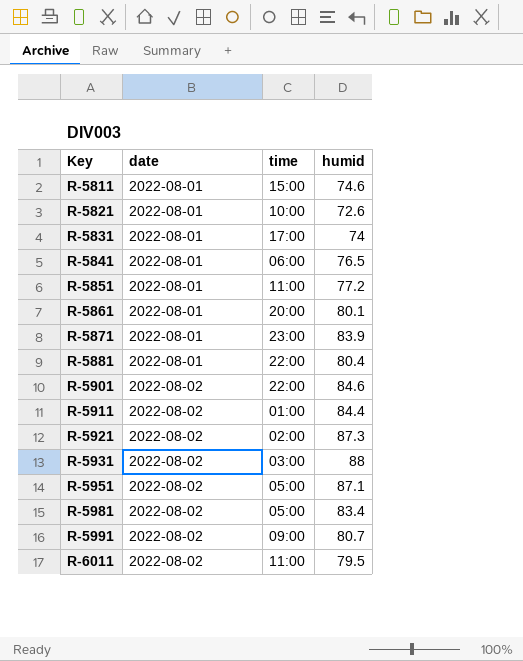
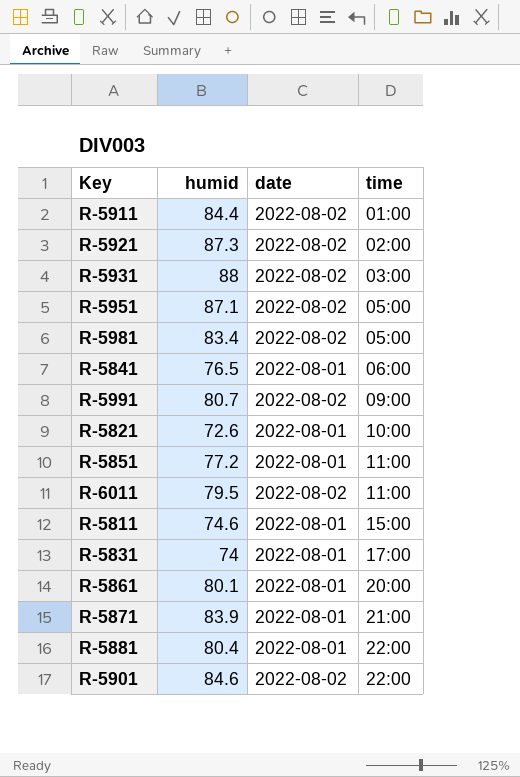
row order: Key ascending -> time ascending
column humid | position: 4 -> 2
R-5871 | time: 23:00 -> 21:00

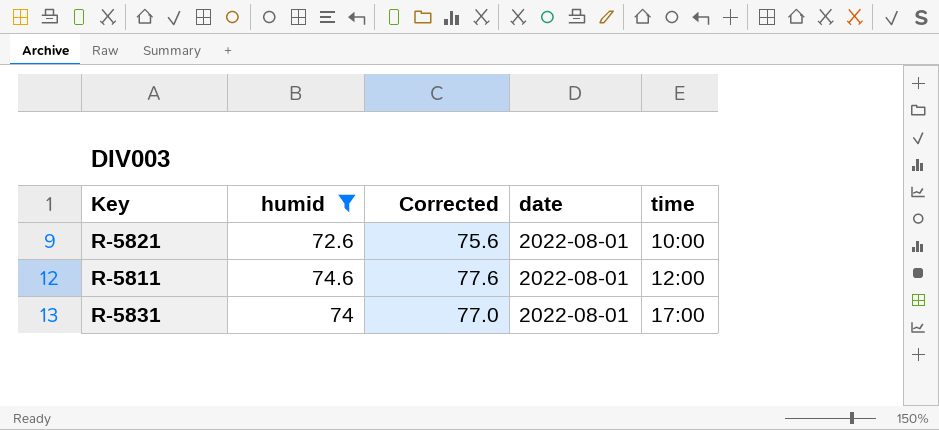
filter: none -> humid <= 74.6
column Corrected | formula: none -> [humid] + 3
R-5811 | time: 15:00 -> 12:00

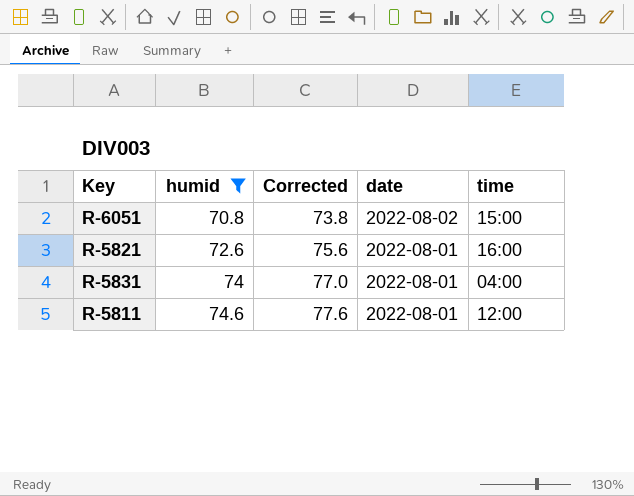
row order: time ascending -> humid ascending
row R-6051: none -> 70.8 | 73.8 | 2022-08-02 | 15:00
R-5821 | time: 10:00 -> 16:00
R-5831 | time: 17:00 -> 04:00

